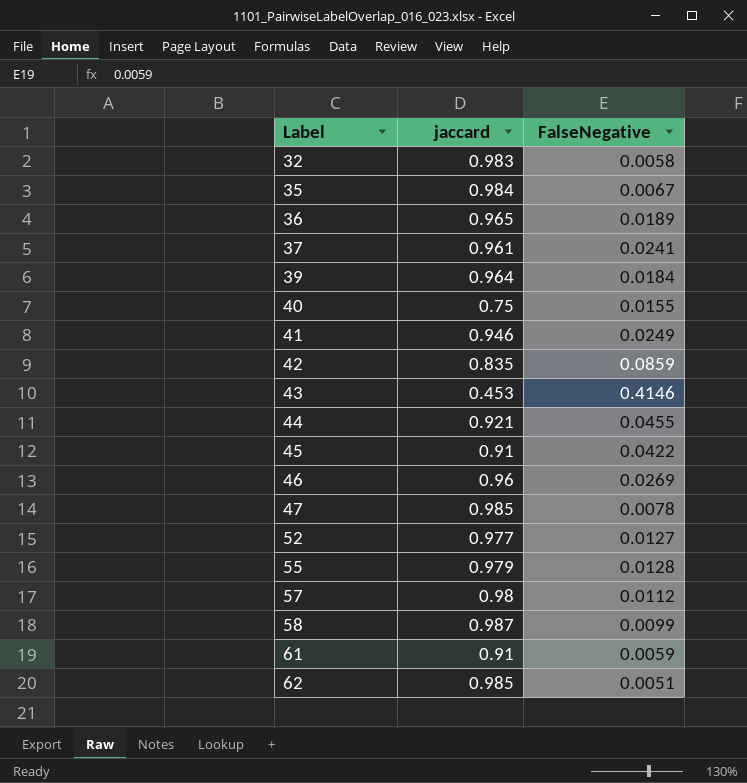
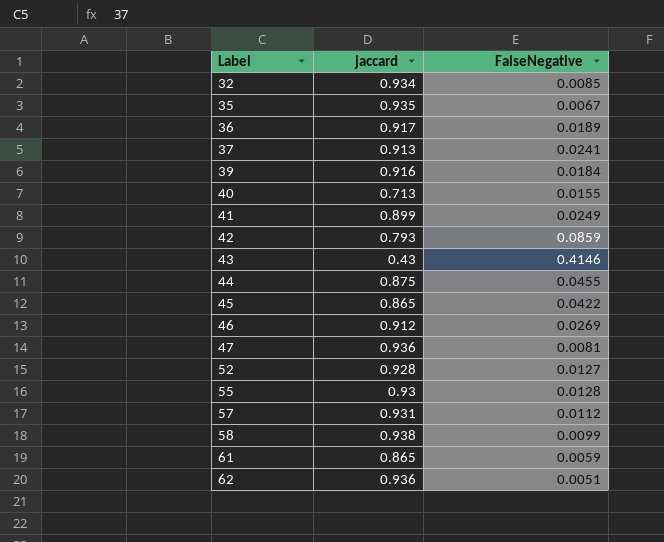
32 | jaccard: 0.983 -> 0.934
32 | FalseNegative: 0.0058 -> 0.0085
35 | jaccard: 0.984 -> 0.935
36 | jaccard: 0.965 -> 0.917
37 | jaccard: 0.961 -> 0.913
39 | jaccard: 0.964 -> 0.916
40 | jaccard: 0.75 -> 0.713
41 | jaccard: 0.946 -> 0.899
42 | jaccard: 0.835 -> 0.793
43 | jaccard: 0.453 -> 0.43
44 | jaccard: 0.921 -> 0.875
45 | jaccard: 0.91 -> 0.865
46 | jaccard: 0.96 -> 0.912
47 | jaccard: 0.985 -> 0.936
47 | FalseNegative: 0.0078 -> 0.0081
52 | jaccard: 0.977 -> 0.928
55 | jaccard: 0.979 -> 0.93
57 | jaccard: 0.98 -> 0.931
58 | jaccard: 0.987 -> 0.938
61 | jaccard: 0.91 -> 0.865
62 | jaccard: 0.985 -> 0.936

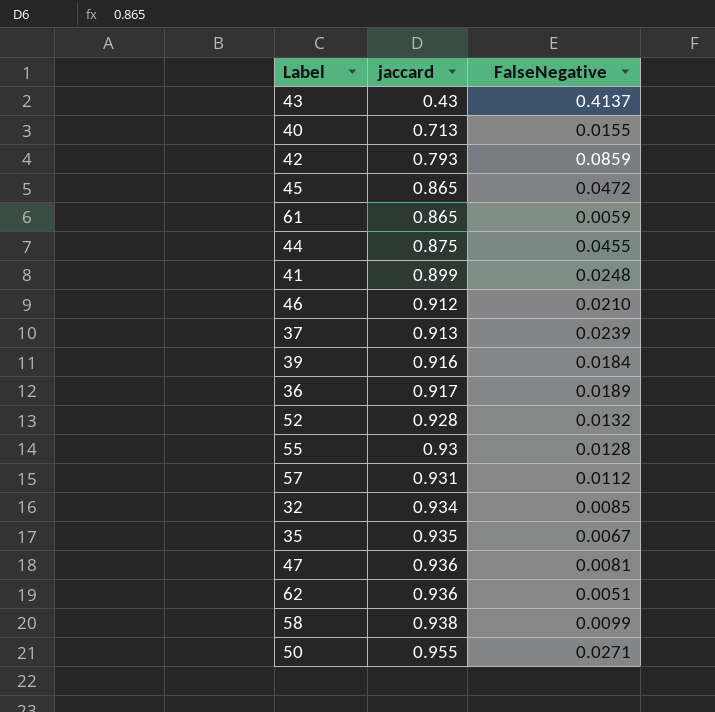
row order: Label ascending -> jaccard ascending
43 | FalseNegative: 0.4146 -> 0.4137
45 | FalseNegative: 0.0422 -> 0.0472
41 | FalseNegative: 0.0249 -> 0.0248
46 | FalseNegative: 0.0269 -> 0.0210
37 | FalseNegative: 0.0241 -> 0.0239
52 | FalseNegative: 0.0127 -> 0.0132
row 50: none -> 0.955 | 0.0271

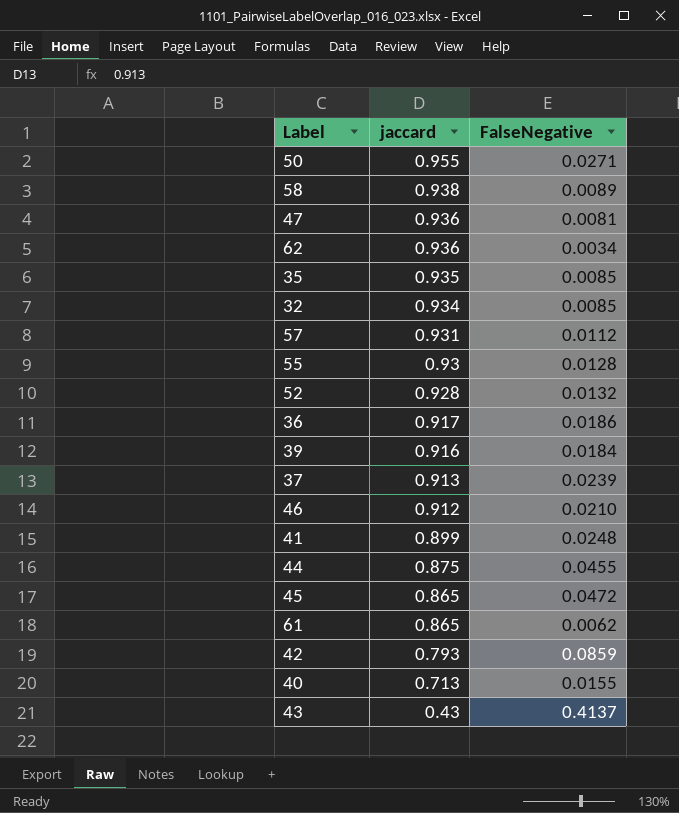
row order: jaccard ascending -> jaccard descending
58 | FalseNegative: 0.0099 -> 0.0089
62 | FalseNegative: 0.0051 -> 0.0034
35 | FalseNegative: 0.0067 -> 0.0085
36 | FalseNegative: 0.0189 -> 0.0186
61 | FalseNegative: 0.0059 -> 0.0062

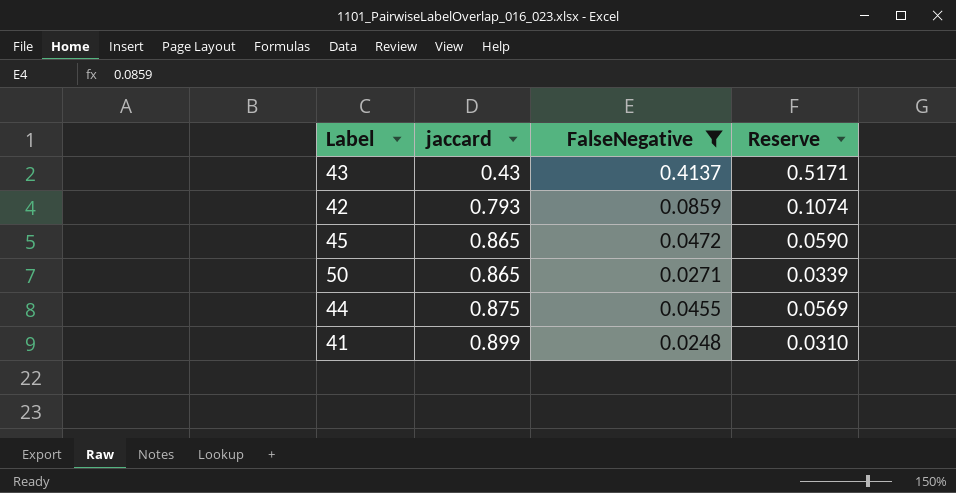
filter: none -> FalseNegative >= 0.0248
row order: jaccard descending -> jaccard ascending
column Reserve | formula: none -> [FalseNegative] * 1.25
50 | jaccard: 0.955 -> 0.865

